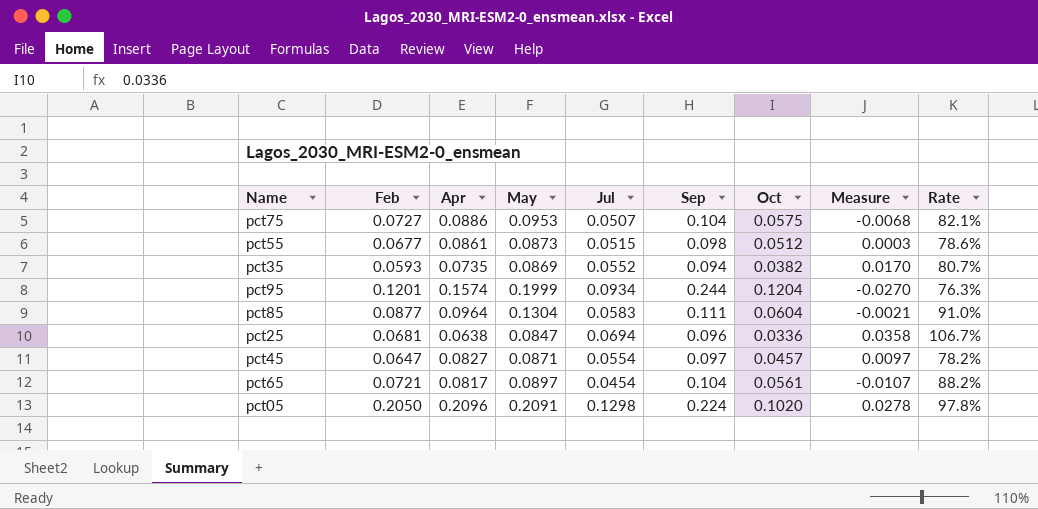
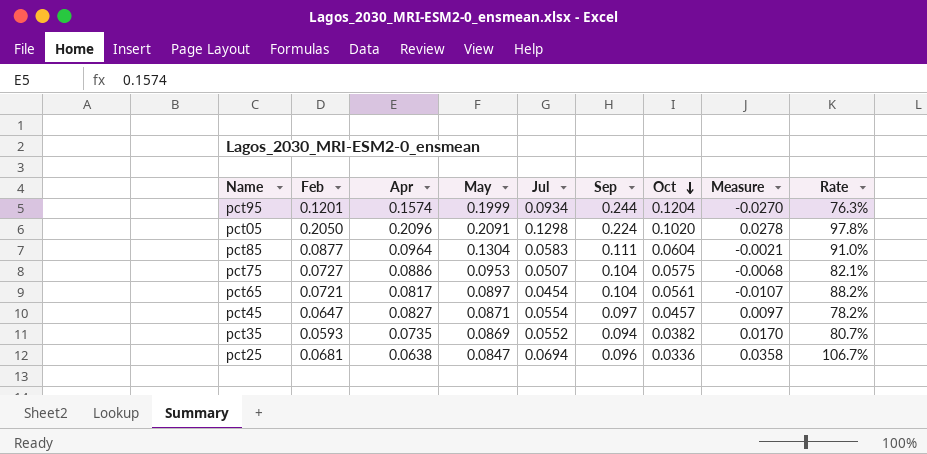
row order: none -> Oct descending
row pct55: 0.0677 | 0.0861 | 0.0873 | 0.0515 | 0.098 | 0.0512 | 0.0003 | 78.6% -> none

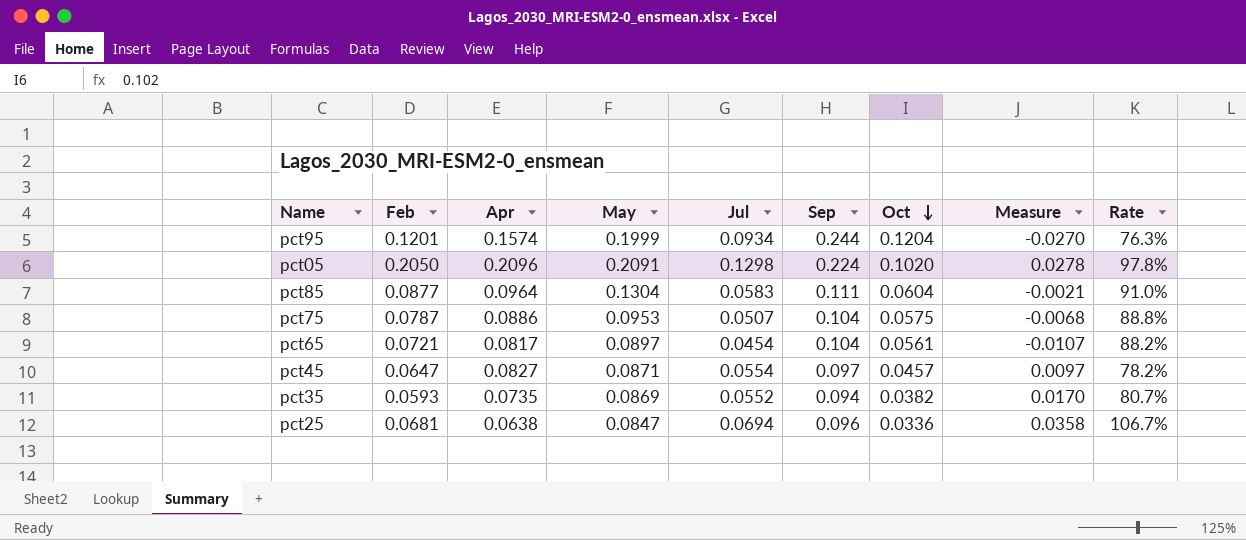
pct75 | Feb: 0.0727 -> 0.0787
pct75 | Rate: 82.1% -> 88.8%

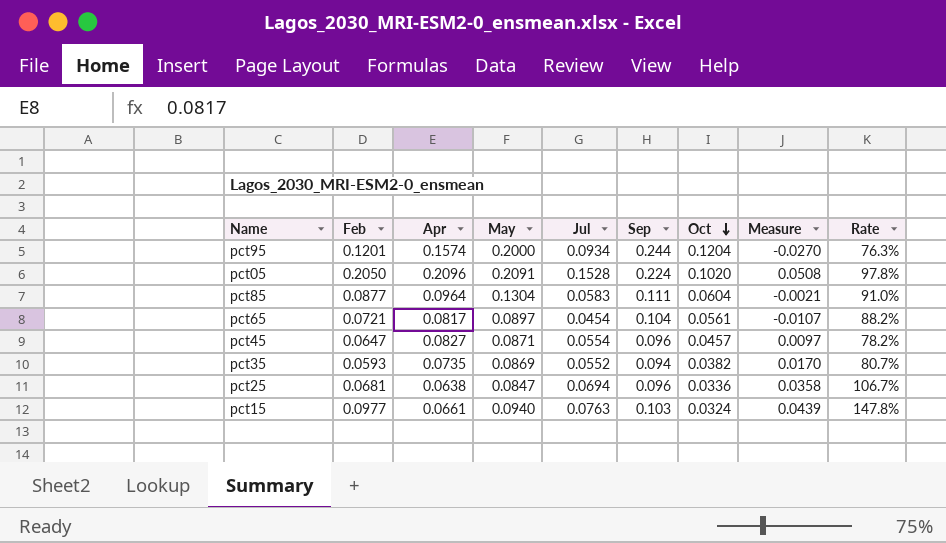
row pct75: 0.0787 | 0.0886 | 0.0953 | 0.0507 | 0.104 | 0.0575 | -0.0068 | 88.8% -> none
pct95 | May: 0.1999 -> 0.2000
pct05 | Jul: 0.1298 -> 0.1528
pct05 | Measure: 0.0278 -> 0.0508
pct45 | Sep: 0.097 -> 0.096
row pct15: none -> 0.0977 | 0.0661 | 0.0940 | 0.0763 | 0.103 | 0.0324 | 0.0439 | 147.8%

